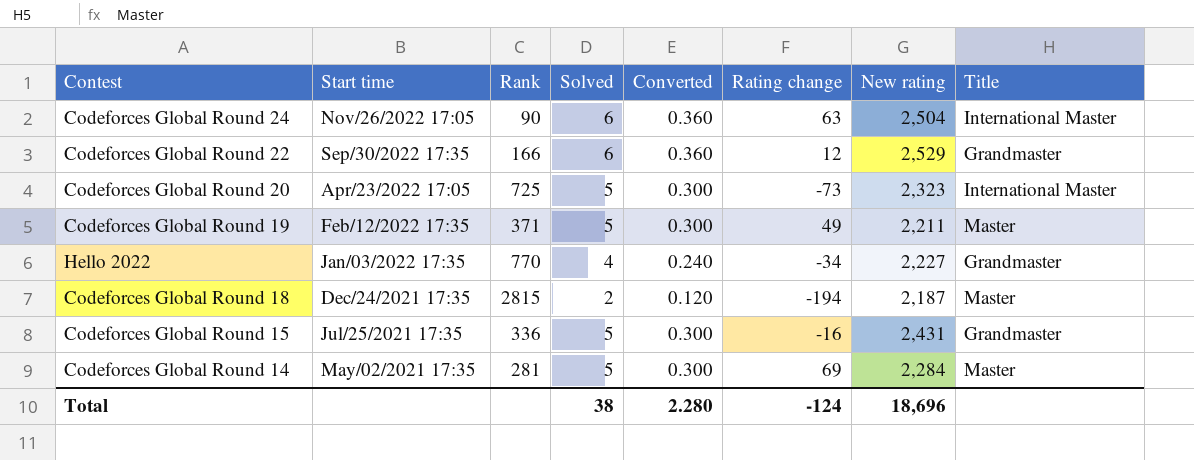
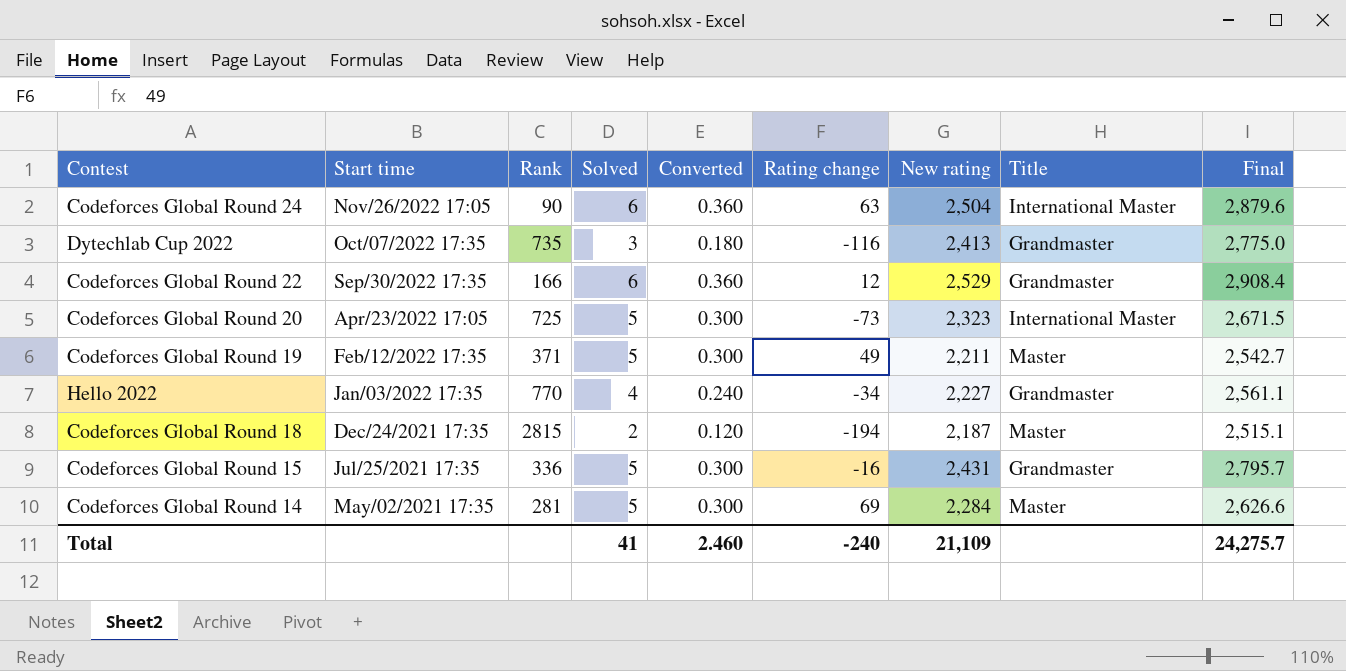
column Final | formula: none -> [New rating] * 1.15
row Dytechlab Cup 2022: none -> Oct/07/2022 17:35 | 735 | 3 | 0.180 | -116 | 2,413 | Grandmaster | 2,775.0
Total | Solved: 38 -> 41
Total | Converted: 2.280 -> 2.460
Total | Rating change: -124 -> -240
Total | New rating: 18,696 -> 21,109

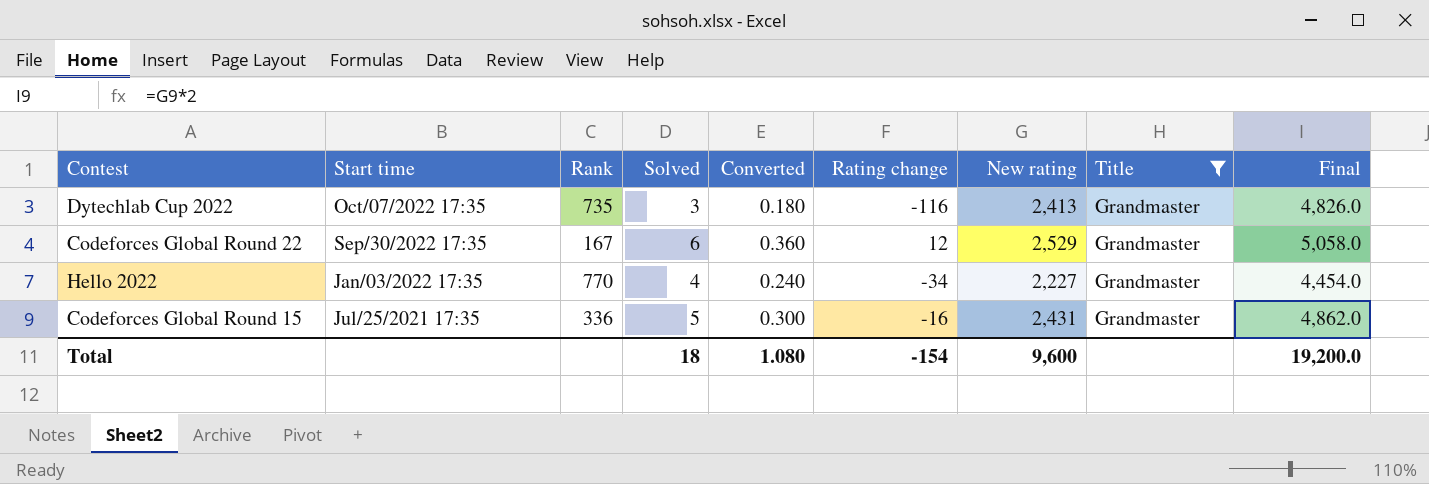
filter: none -> Title = Grandmaster
column Final | formula: [New rating] * 1.15 -> [New rating] * 2
Codeforces Global Round 22 | Rank: 166 -> 167
Total | Solved: 41 -> 18
Total | Converted: 2.460 -> 1.080
Total | Rating change: -240 -> -154
Total | New rating: 21,109 -> 9,600
Total | Final: 24,275.7 -> 19,200.0

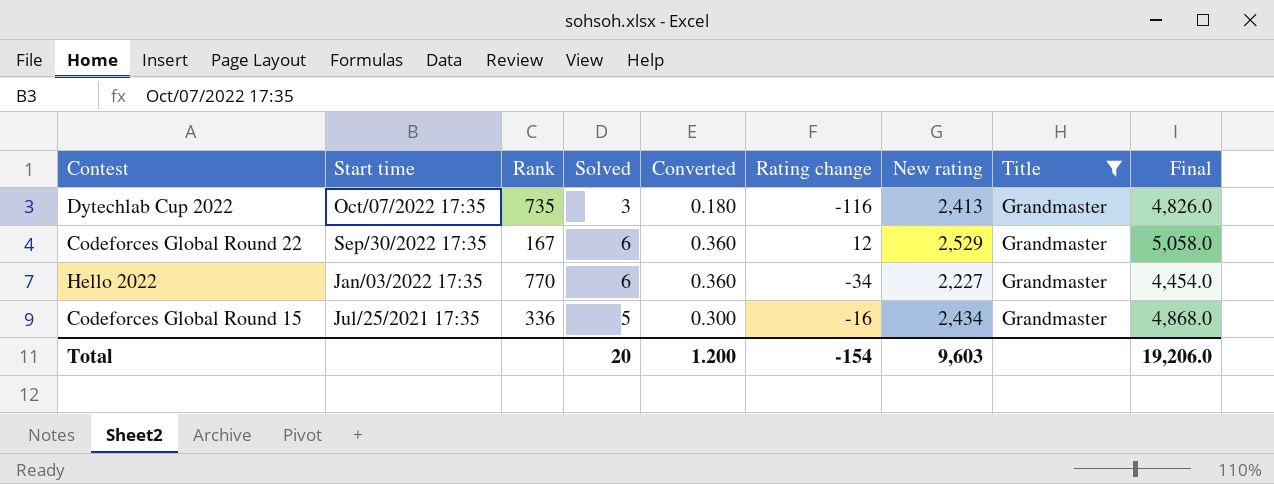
Hello 2022 | Solved: 4 -> 6
Hello 2022 | Converted: 0.240 -> 0.360
Codeforces Global Round 15 | New rating: 2,431 -> 2,434
Codeforces Global Round 15 | Final: 4,862.0 -> 4,868.0
Total | Solved: 18 -> 20
Total | Converted: 1.080 -> 1.200
Total | New rating: 9,600 -> 9,603
Total | Final: 19,200.0 -> 19,206.0

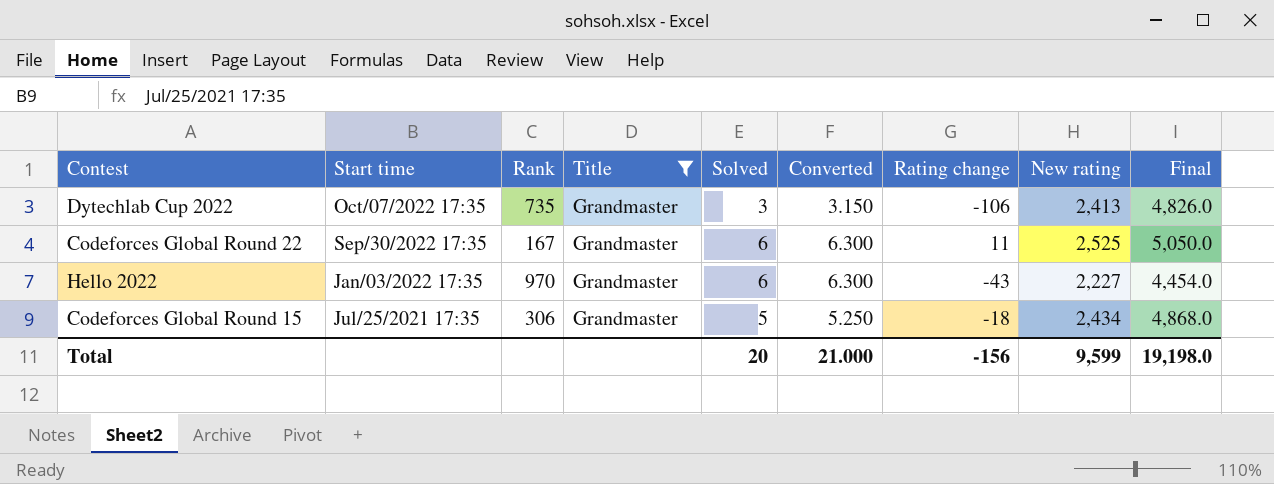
column Title | position: 8 -> 4
column Converted | formula: [Solved] * 0.06 -> [Solved] * 1.05
Dytechlab Cup 2022 | Rating change: -116 -> -106
Codeforces Global Round 22 | Rating change: 12 -> 11
Codeforces Global Round 22 | New rating: 2,529 -> 2,525
Codeforces Global Round 22 | Final: 5,058.0 -> 5,050.0
Hello 2022 | Rank: 770 -> 970
Hello 2022 | Rating change: -34 -> -43
Codeforces Global Round 15 | Rank: 336 -> 306
Codeforces Global Round 15 | Rating change: -16 -> -18
Total | Converted: 1.200 -> 21.000
Total | Rating change: -154 -> -156
Total | New rating: 9,603 -> 9,599
Total | Final: 19,206.0 -> 19,198.0

